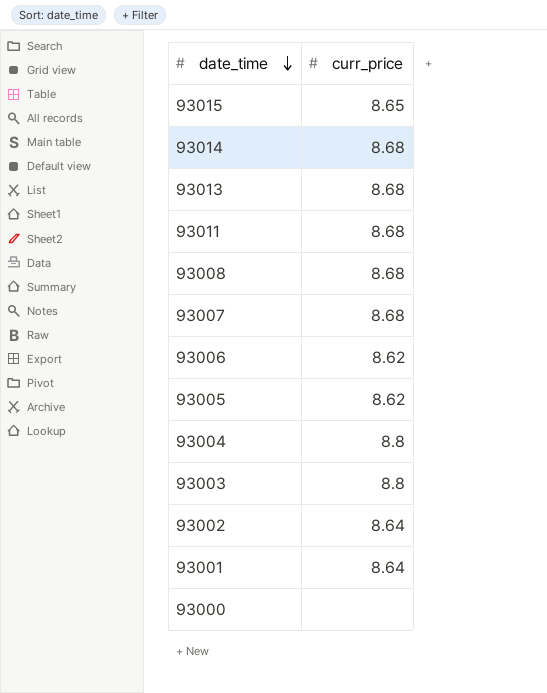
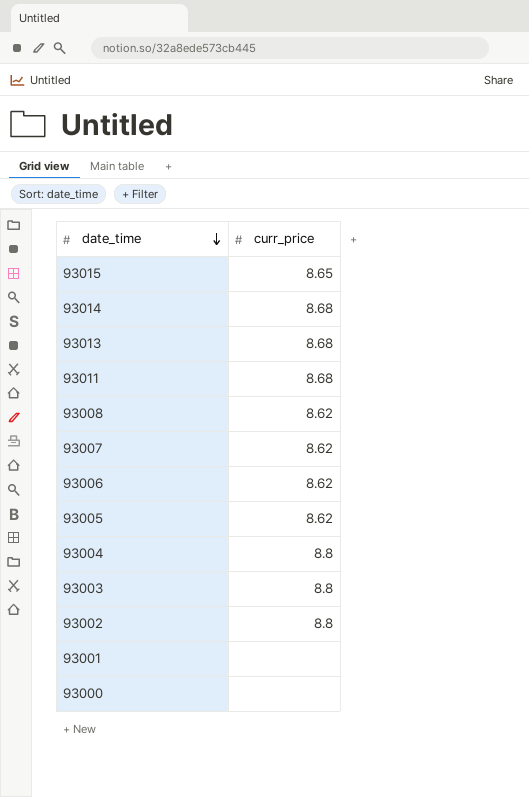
93008 | curr_price: 8.68 -> 8.62
93007 | curr_price: 8.68 -> 8.62
93002 | curr_price: 8.64 -> 8.8
93001 | curr_price: 8.64 -> none

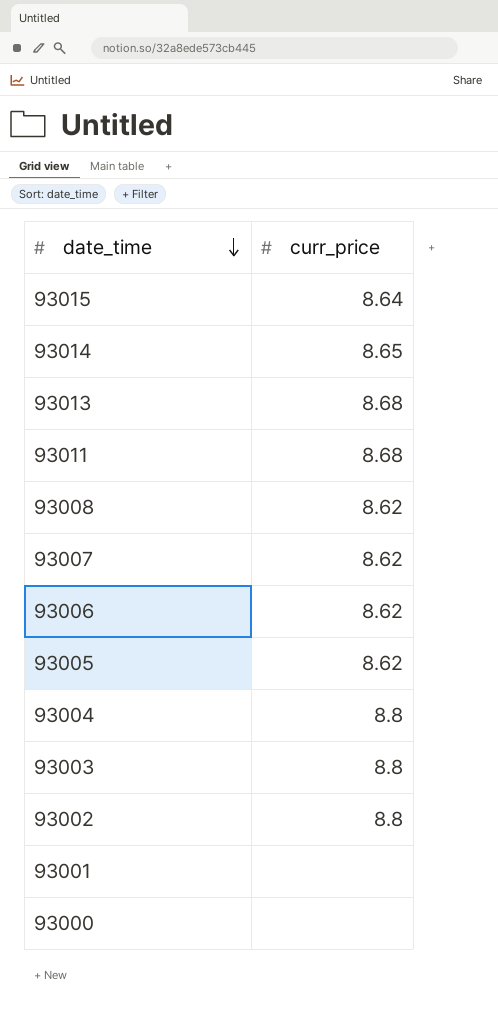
93015 | curr_price: 8.65 -> 8.64
93014 | curr_price: 8.68 -> 8.65

